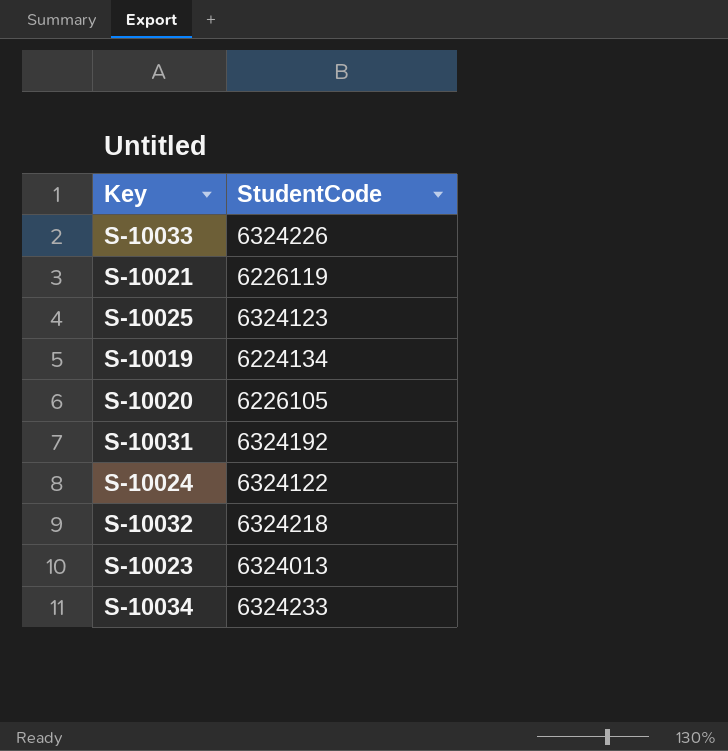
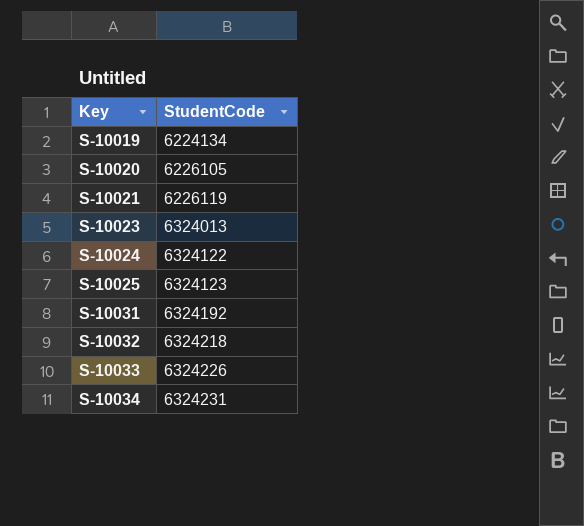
row order: none -> Key ascending
S-10034 | StudentCode: 6324233 -> 6324231

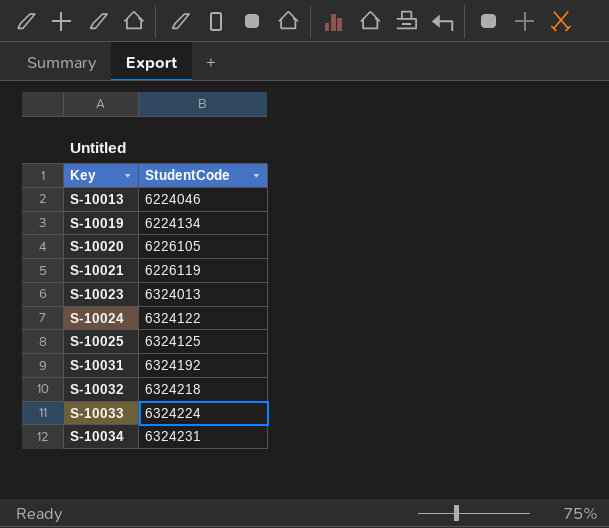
row S-10013: none -> 6224046
S-10025 | StudentCode: 6324123 -> 6324125
S-10033 | StudentCode: 6324226 -> 6324224

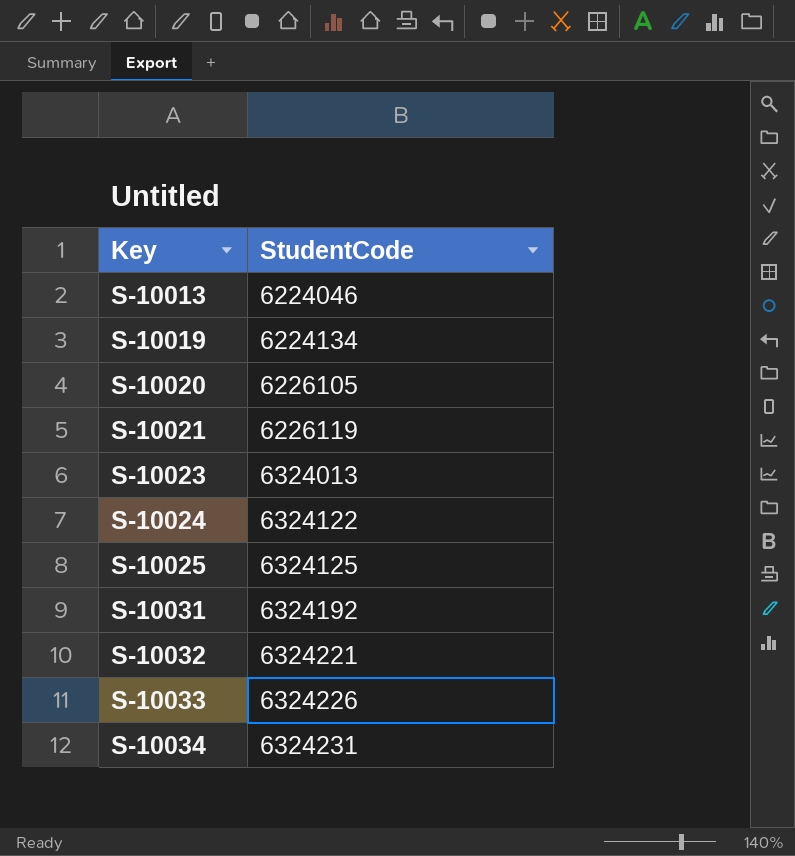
S-10032 | StudentCode: 6324218 -> 6324221
S-10033 | StudentCode: 6324224 -> 6324226

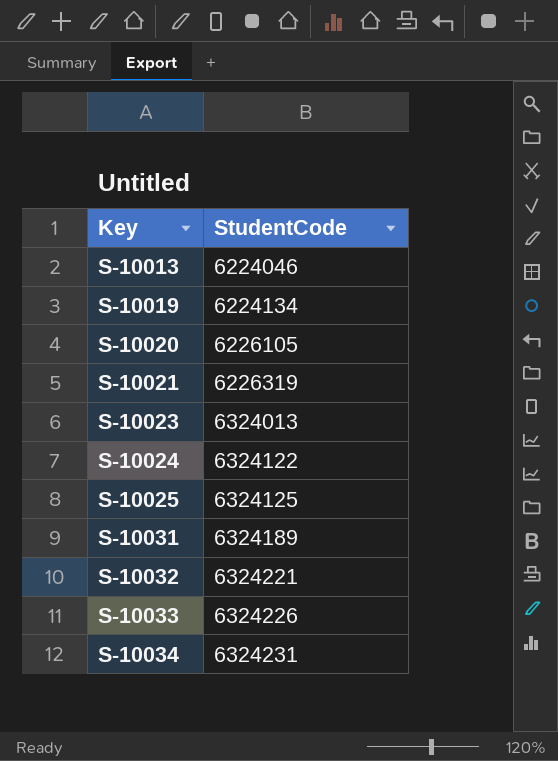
S-10021 | StudentCode: 6226119 -> 6226319
S-10031 | StudentCode: 6324192 -> 6324189

